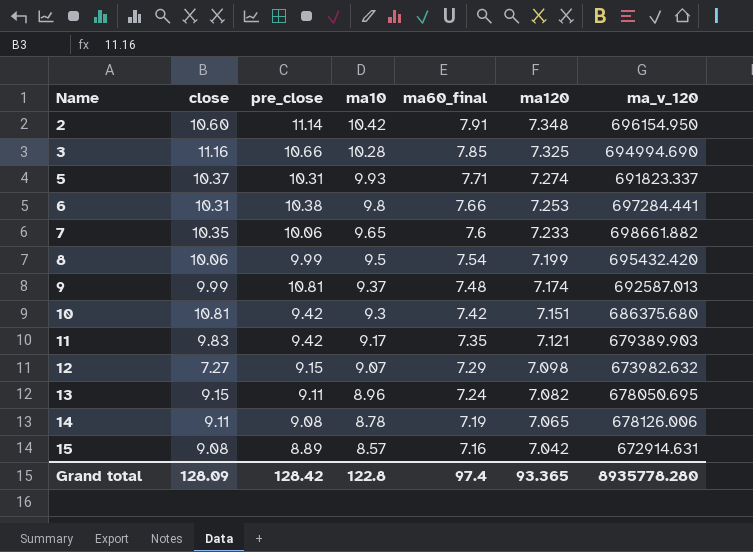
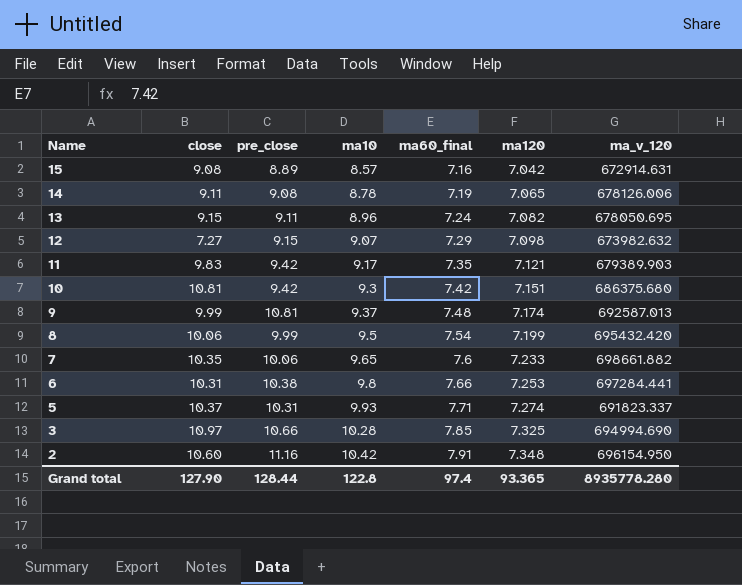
row order: Name ascending -> Name descending
3 | close: 11.16 -> 10.97
2 | pre_close: 11.14 -> 11.16
Grand total | close: 128.09 -> 127.90
Grand total | pre_close: 128.42 -> 128.44

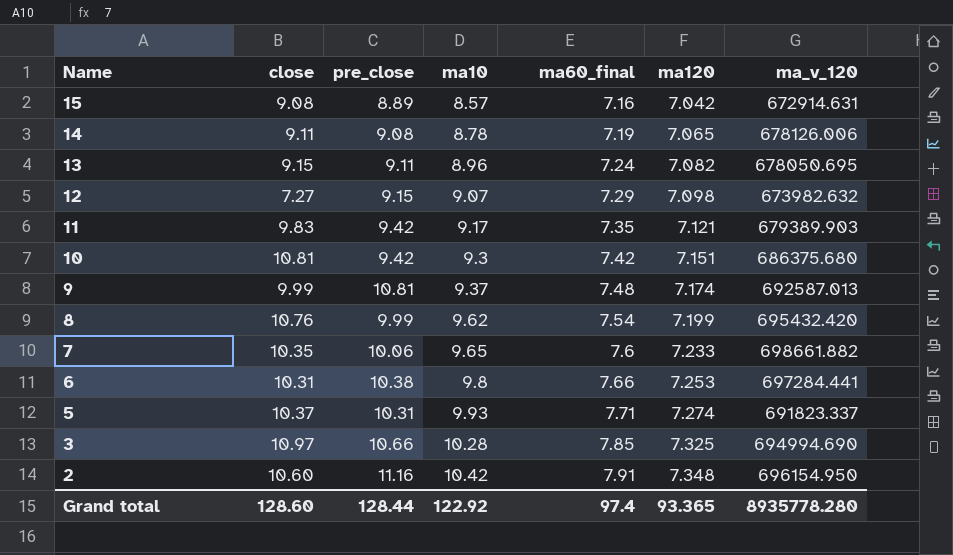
8 | close: 10.06 -> 10.76
8 | ma10: 9.5 -> 9.62
Grand total | close: 127.90 -> 128.60
Grand total | ma10: 122.8 -> 122.92

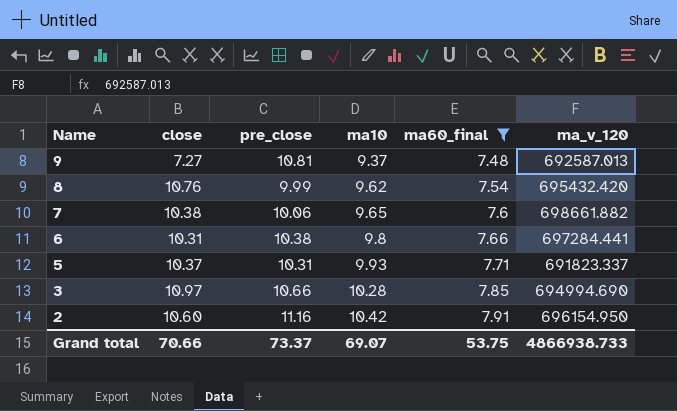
filter: none -> ma60_final >= 7.48
column ma120 | position: 6 -> none
9 | close: 9.99 -> 7.27
7 | close: 10.35 -> 10.38
Grand total | close: 128.60 -> 70.66
Grand total | pre_close: 128.44 -> 73.37
Grand total | ma10: 122.92 -> 69.07
Grand total | ma60_final: 97.4 -> 53.75
Grand total | ma_v_120: 8935778.280 -> 4866938.733

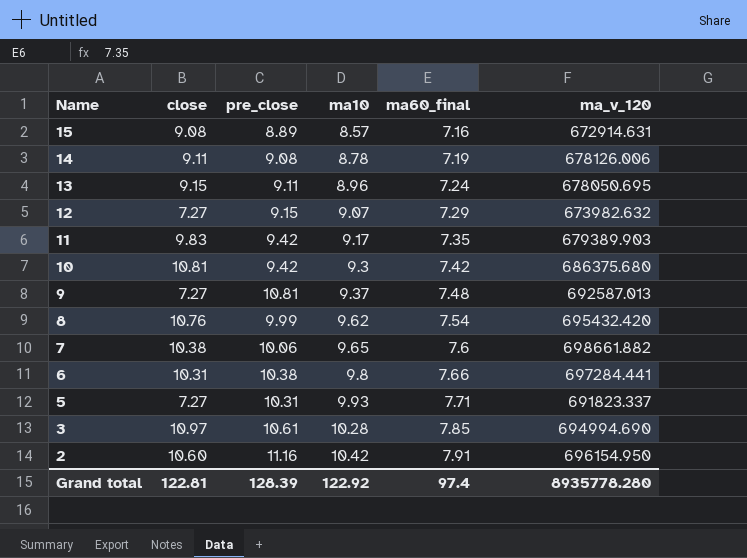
filter: ma60_final >= 7.48 -> none
5 | close: 10.37 -> 7.27
3 | pre_close: 10.66 -> 10.61
Grand total | close: 70.66 -> 122.81
Grand total | pre_close: 73.37 -> 128.39
Grand total | ma10: 69.07 -> 122.92
Grand total | ma60_final: 53.75 -> 97.4
Grand total | ma_v_120: 4866938.733 -> 8935778.280

